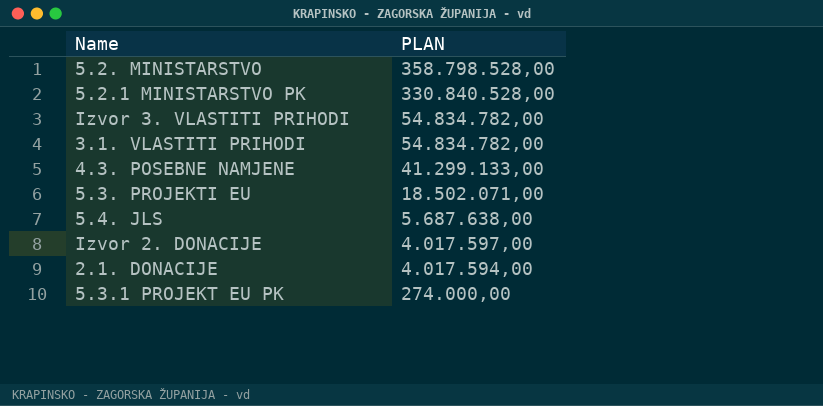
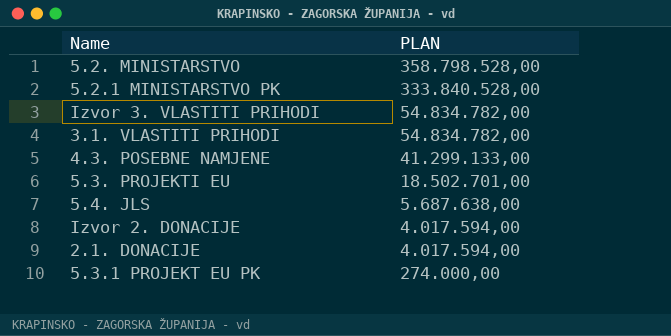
5.2.1 MINISTARSTVO PK | PLAN: 330.840.528,00 -> 333.840.528,00
5.3. PROJEKTI EU | PLAN: 18.502.071,00 -> 18.502.701,00
Izvor 2. DONACIJE | PLAN: 4.017.597,00 -> 4.017.594,00

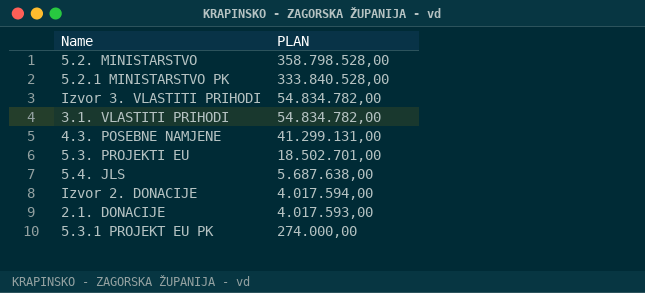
4.3. POSEBNE NAMJENE | PLAN: 41.299.133,00 -> 41.299.131,00
2.1. DONACIJE | PLAN: 4.017.594,00 -> 4.017.593,00

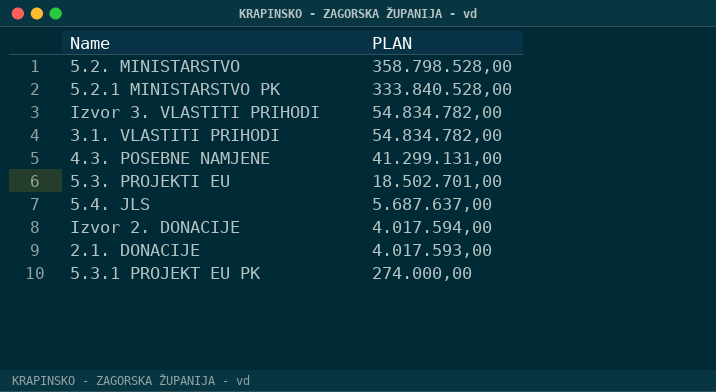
5.4. JLS | PLAN: 5.687.638,00 -> 5.687.637,00

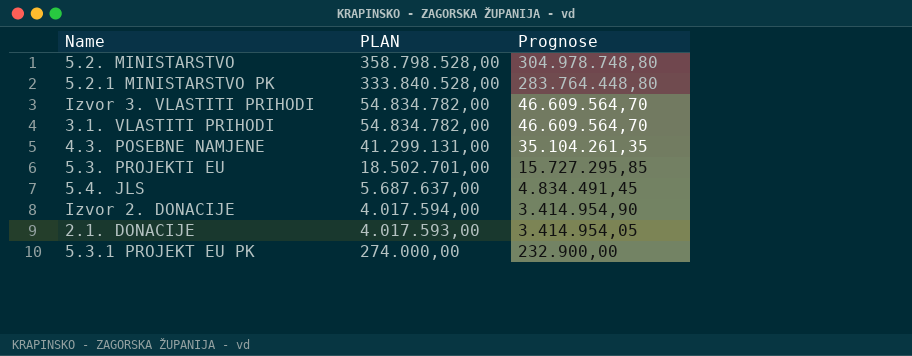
column Prognose | formula: none -> [PLAN] * 0,85

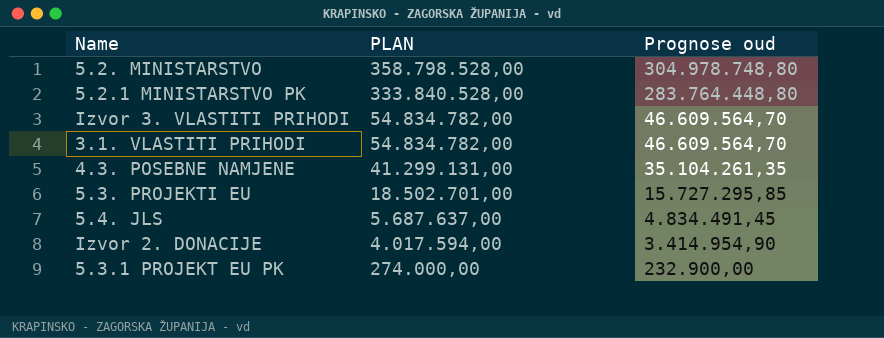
column name: Prognose -> Prognose oud
row 2.1. DONACIJE: 4.017.593,00 | 3.414.954,05 -> none

